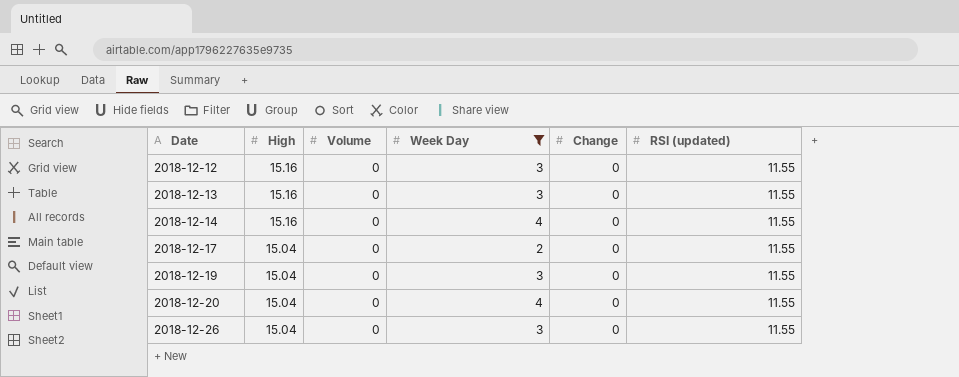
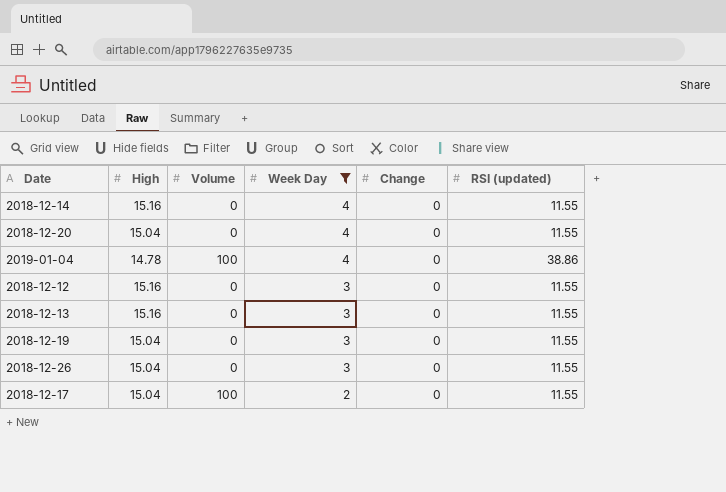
row order: Date ascending -> Week Day descending
row 2019-01-04: none -> 14.78 | 100 | 4 | 0 | 38.86
2018-12-17 | Volume: 0 -> 100

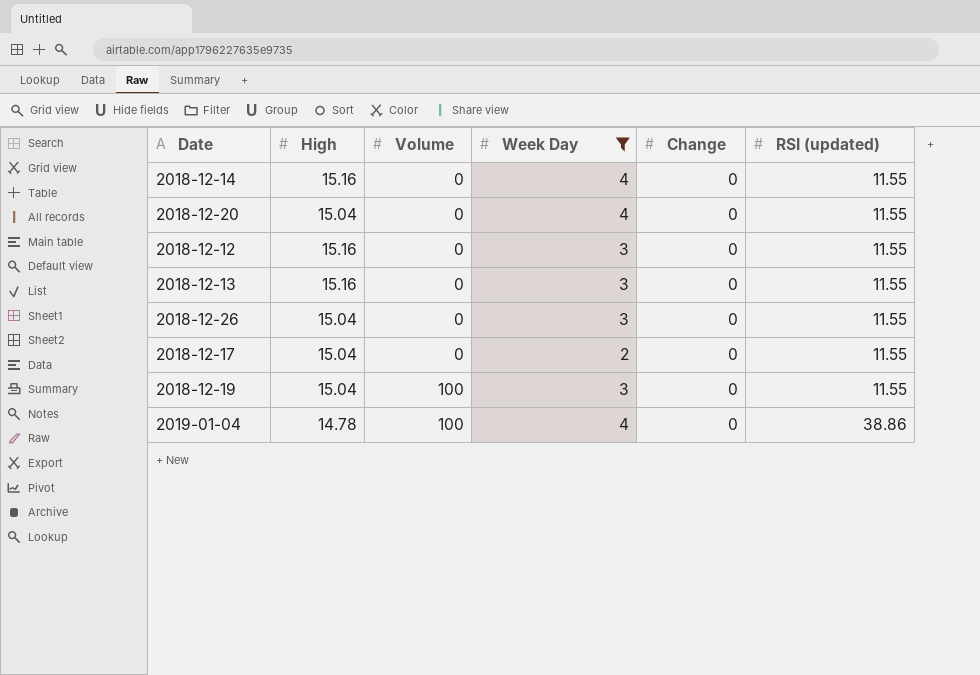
row order: Week Day descending -> Volume ascending
2018-12-17 | Volume: 100 -> 0
2018-12-19 | Volume: 0 -> 100

